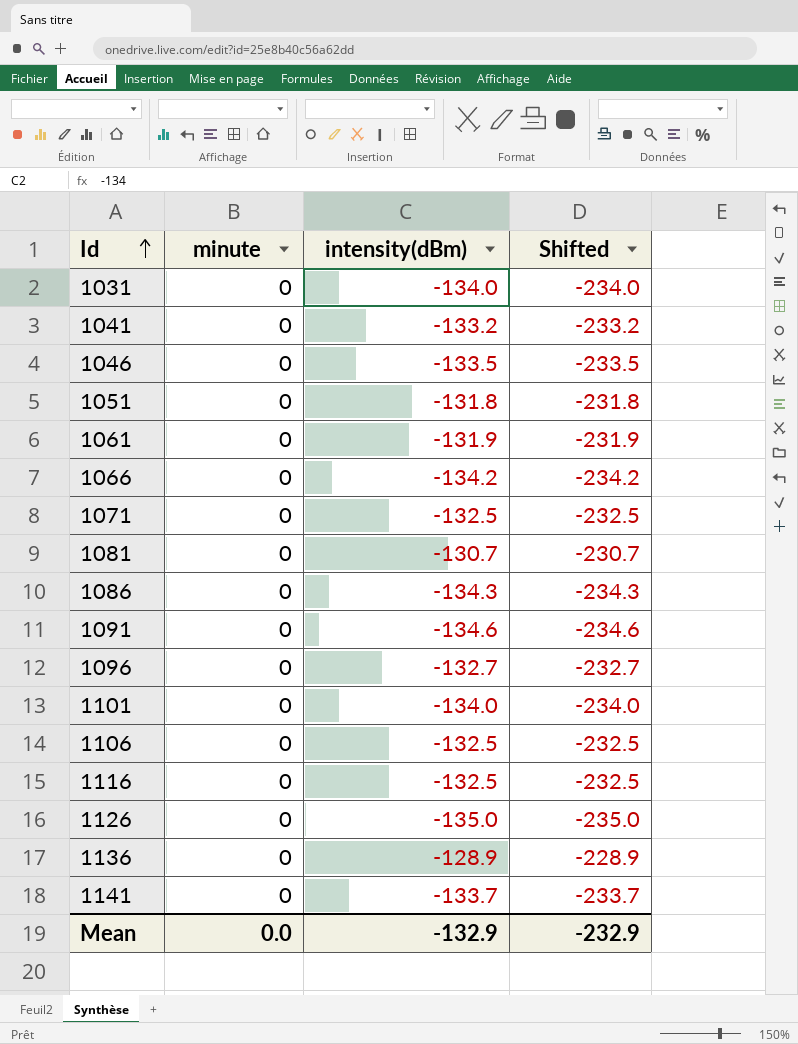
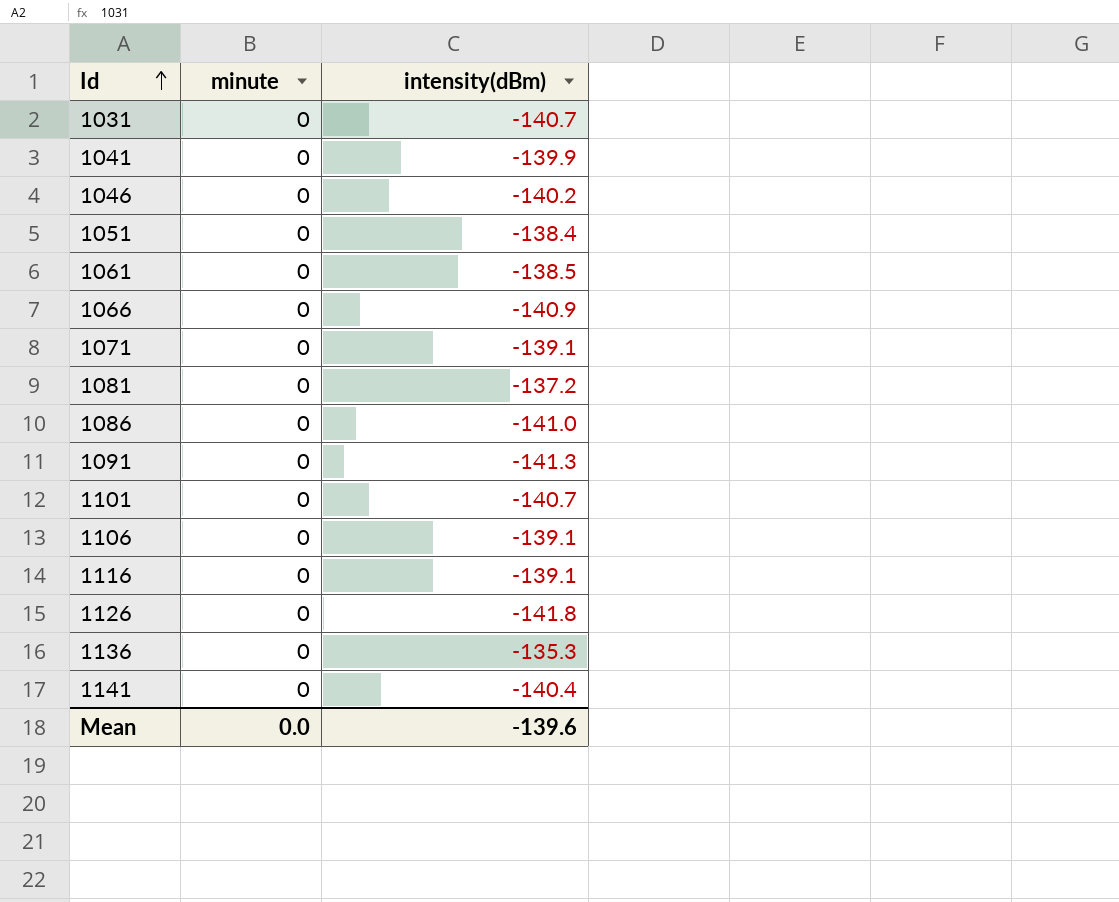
column Shifted | formula: [intensity(dBm)] - 100 -> none
row 1096: 0 | -132.7 | -232.7 -> none
1031 | intensity(dBm): -134.0 -> -140.7
1041 | intensity(dBm): -133.2 -> -139.9
1046 | intensity(dBm): -133.5 -> -140.2
1051 | intensity(dBm): -131.8 -> -138.4
1061 | intensity(dBm): -131.9 -> -138.5
1066 | intensity(dBm): -134.2 -> -140.9
1071 | intensity(dBm): -132.5 -> -139.1
1081 | intensity(dBm): -130.7 -> -137.2
1086 | intensity(dBm): -134.3 -> -141.0
1091 | intensity(dBm): -134.6 -> -141.3
1101 | intensity(dBm): -134.0 -> -140.7
1106 | intensity(dBm): -132.5 -> -139.1
1116 | intensity(dBm): -132.5 -> -139.1
1126 | intensity(dBm): -135.0 -> -141.8
1136 | intensity(dBm): -128.9 -> -135.3
1141 | intensity(dBm): -133.7 -> -140.4
Mean | intensity(dBm): -132.9 -> -139.6

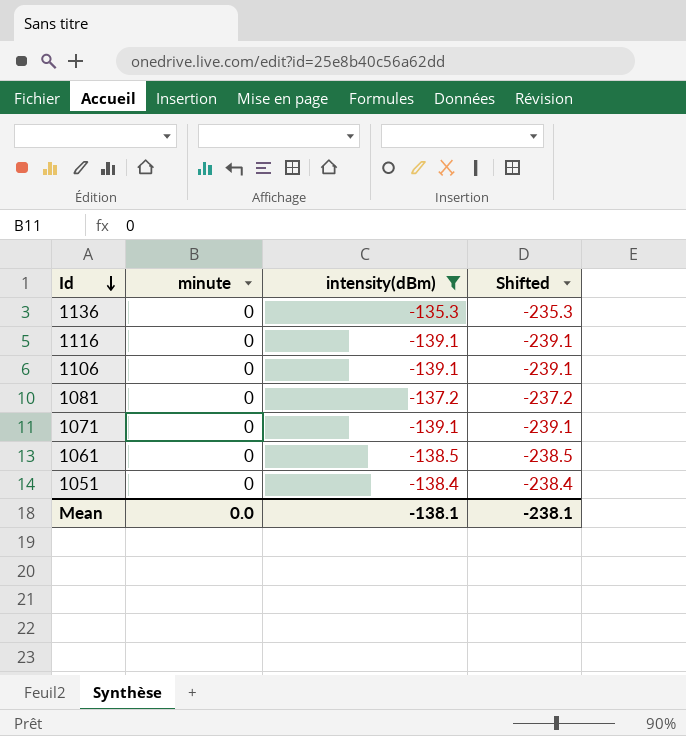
filter: none -> intensity(dBm) >= -139.1
row order: Id ascending -> Id descending
column Shifted | formula: none -> [intensity(dBm)] - 100
Mean | intensity(dBm): -139.6 -> -138.1

